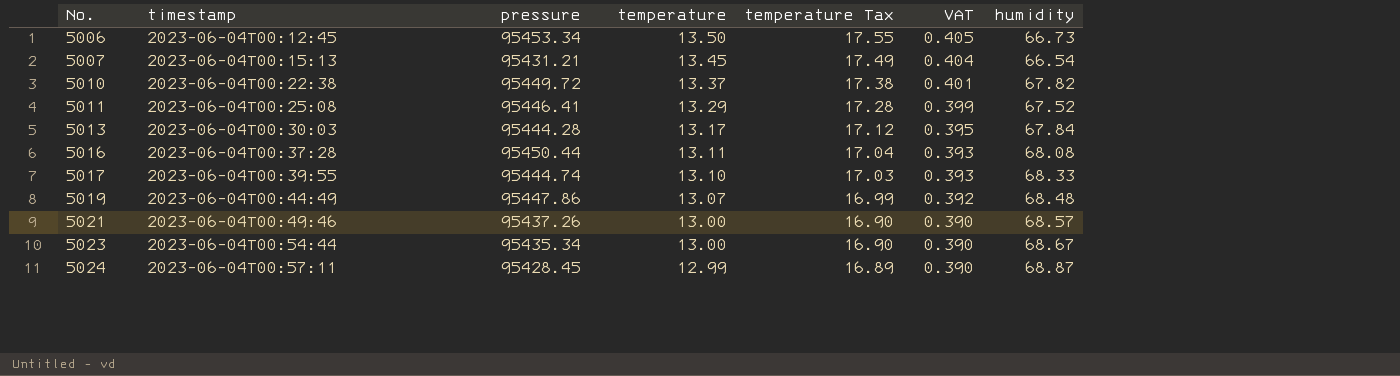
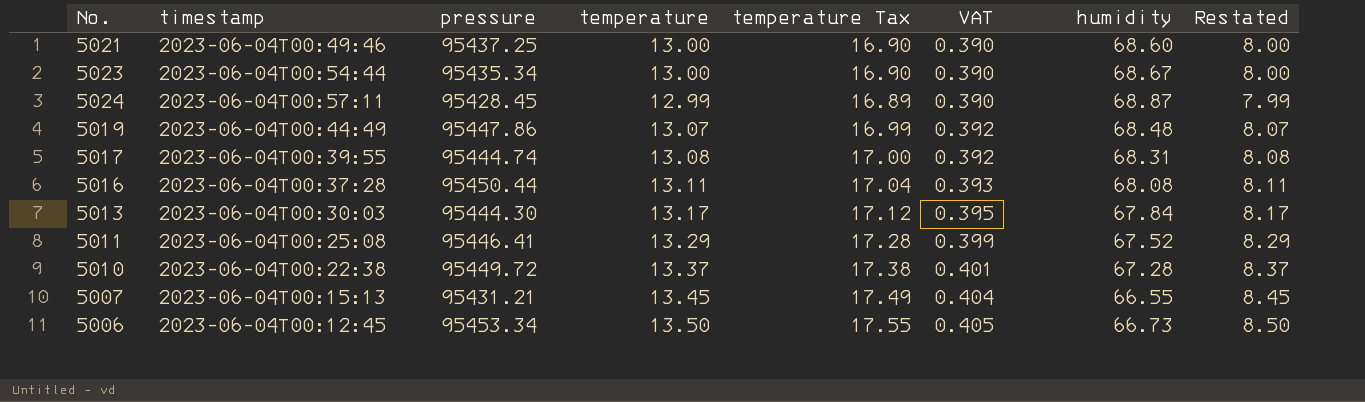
row order: No. ascending -> VAT ascending
column Restated | formula: none -> [temperature] - 5
5021 | pressure: 95437.26 -> 95437.25
5021 | humidity: 68.57 -> 68.60
5017 | temperature: 13.10 -> 13.08
5017 | temperature Tax: 17.03 -> 17.00
5017 | VAT: 0.393 -> 0.392
5017 | humidity: 68.33 -> 68.31
5013 | pressure: 95444.28 -> 95444.30
5010 | humidity: 67.82 -> 67.28
5007 | humidity: 66.54 -> 66.55

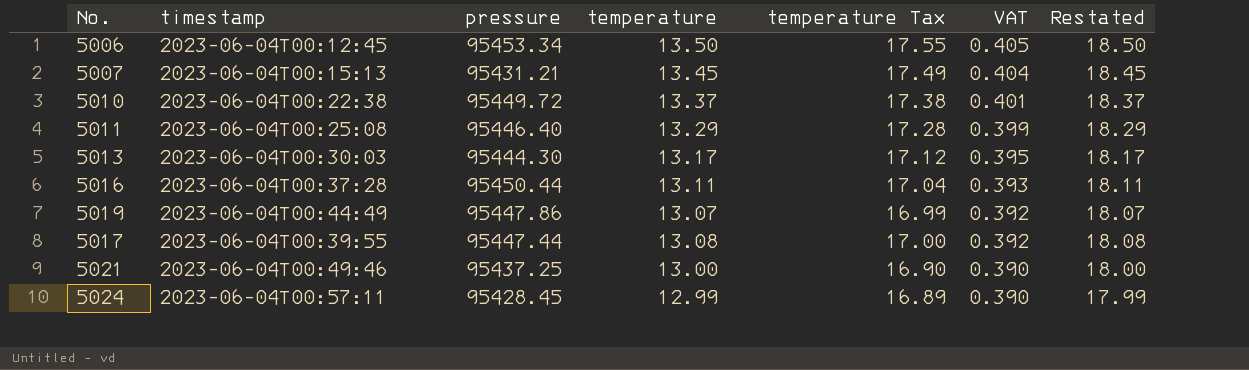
row order: VAT ascending -> VAT descending
column humidity | position: 7 -> none
column Restated | formula: [temperature] - 5 -> [temperature] + 5
row 5023: 2023-06-04T00:54:44 | 95435.34 | 13.00 | 16.90 | 0.390 | 68.67 | 8.00 -> none
5011 | pressure: 95446.41 -> 95446.40
5017 | pressure: 95444.74 -> 95447.44

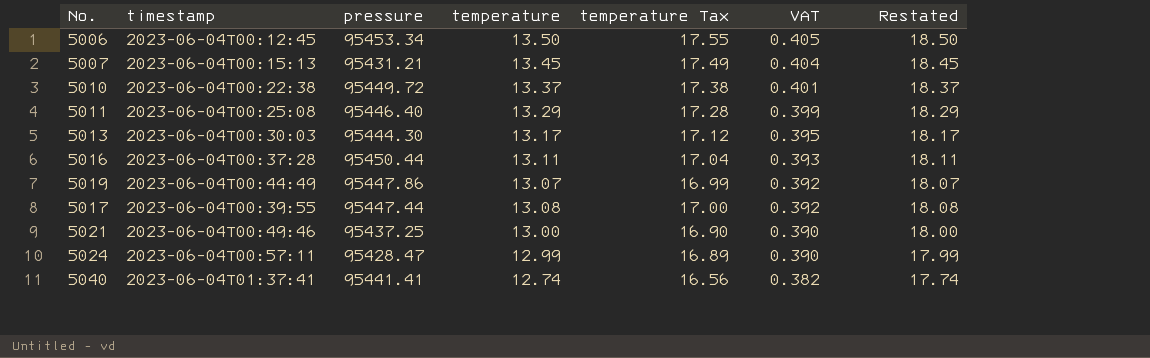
5024 | pressure: 95428.45 -> 95428.47
row 5040: none -> 2023-06-04T01:37:41 | 95441.41 | 12.74 | 16.56 | 0.382 | 17.74

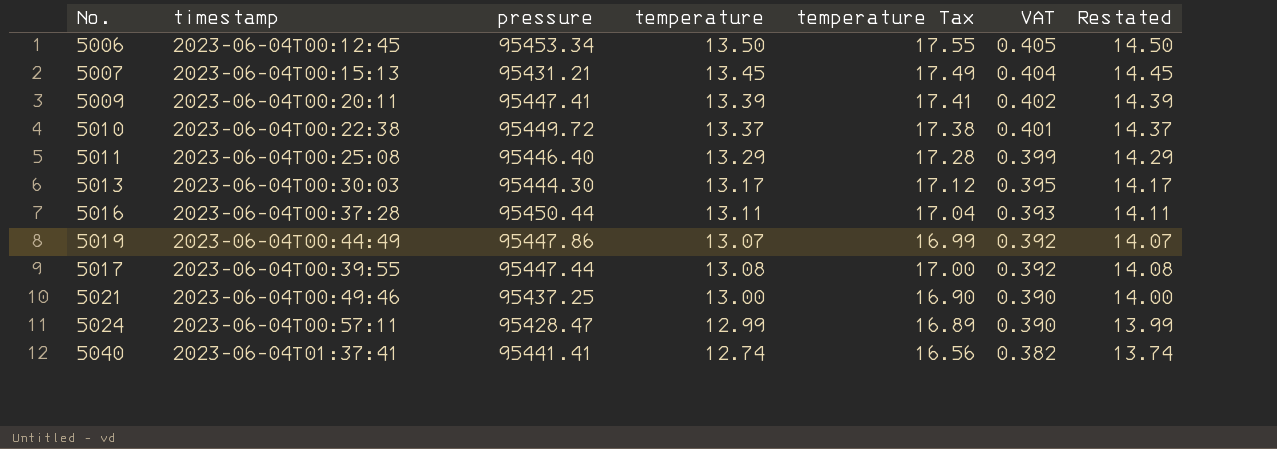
column Restated | formula: [temperature] + 5 -> [temperature] + 1
row 5009: none -> 2023-06-04T00:20:11 | 95447.41 | 13.39 | 17.41 | 0.402 | 14.39

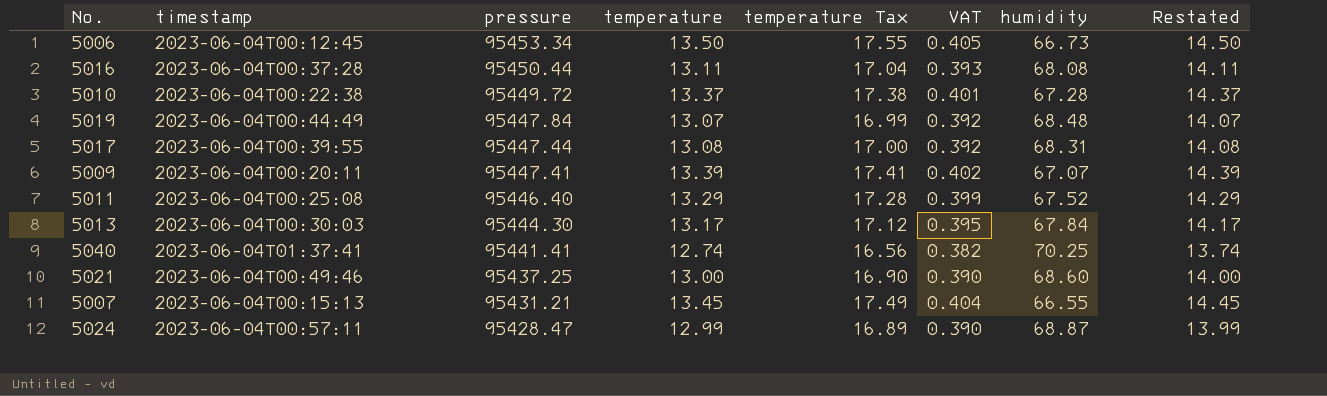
row order: VAT descending -> pressure descending
column humidity | position: none -> 7
5019 | pressure: 95447.86 -> 95447.84

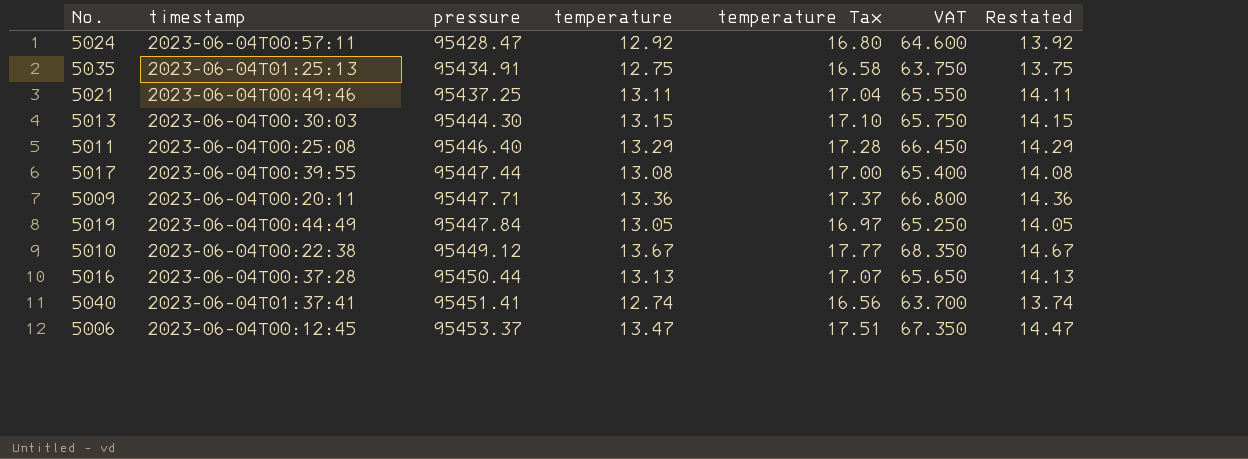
row order: pressure descending -> pressure ascending
column humidity | position: 7 -> none
column VAT | formula: [temperature] * 0.03 -> [temperature] * 5
row 5007: 2023-06-04T00:15:13 | 95431.21 | 13.45 | 17.49 | 0.404 | 66.55 | 14.45 -> none
5024 | temperature: 12.99 -> 12.92
5024 | temperature Tax: 16.89 -> 16.80
5024 | Restated: 13.99 -> 13.92
row 5035: none -> 2023-06-04T01:25:13 | 95434.91 | 12.75 | 16.58 | 63.750 | 13.75
5021 | temperature: 13.00 -> 13.11
5021 | temperature Tax: 16.90 -> 17.04
5021 | Restated: 14.00 -> 14.11
5013 | temperature: 13.17 -> 13.15
5013 | temperature Tax: 17.12 -> 17.10
5013 | Restated: 14.17 -> 14.15
5009 | pressure: 95447.41 -> 95447.71
5009 | temperature: 13.39 -> 13.36
5009 | temperature Tax: 17.41 -> 17.37
5009 | Restated: 14.39 -> 14.36
5019 | temperature: 13.07 -> 13.05
5019 | temperature Tax: 16.99 -> 16.97
5019 | Restated: 14.07 -> 14.05
5010 | pressure: 95449.72 -> 95449.12
5010 | temperature: 13.37 -> 13.67
5010 | temperature Tax: 17.38 -> 17.77
5010 | Restated: 14.37 -> 14.67
5016 | temperature: 13.11 -> 13.13
5016 | temperature Tax: 17.04 -> 17.07
5016 | Restated: 14.11 -> 14.13
5040 | pressure: 95441.41 -> 95451.41
5006 | pressure: 95453.34 -> 95453.37
5006 | temperature: 13.50 -> 13.47
5006 | temperature Tax: 17.55 -> 17.51
5006 | Restated: 14.50 -> 14.47

